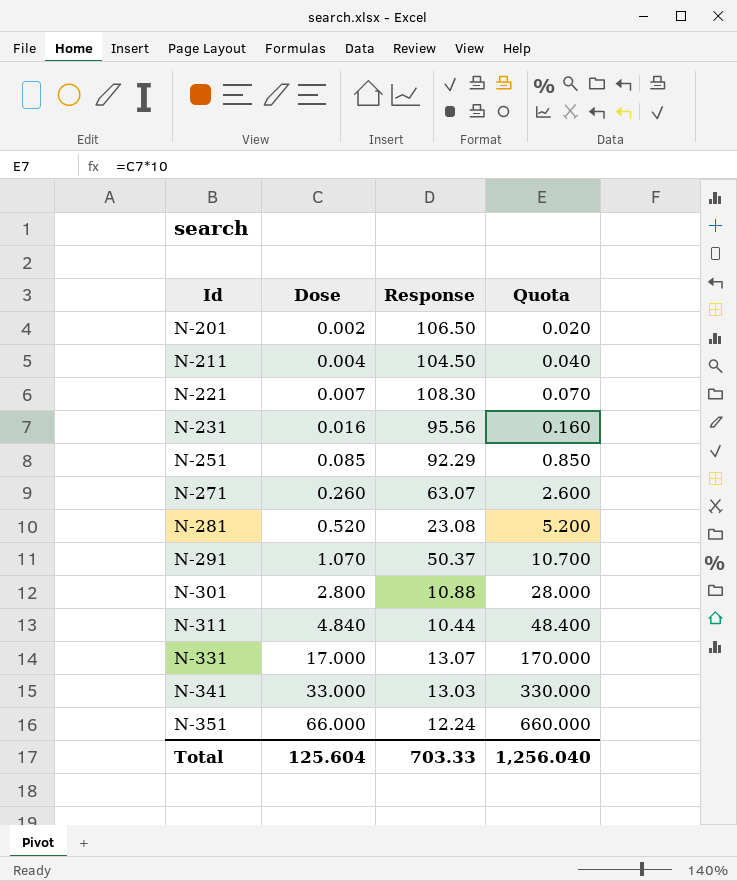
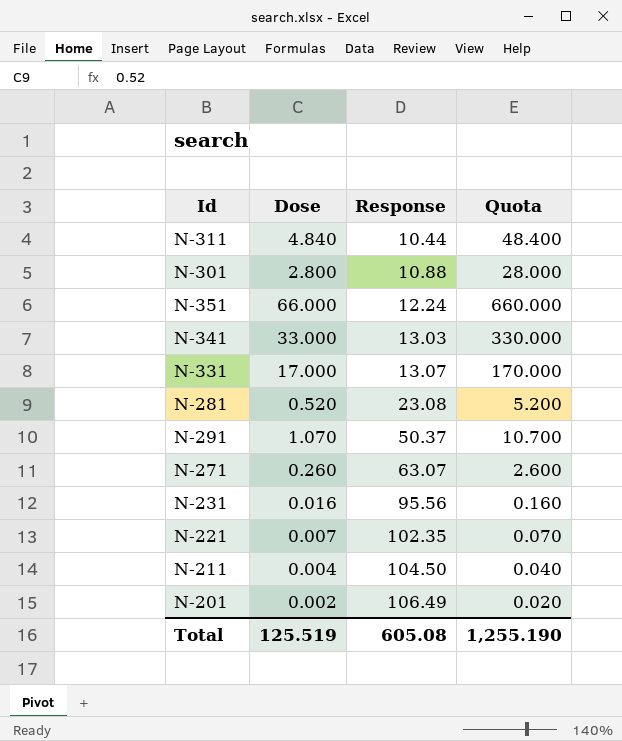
row order: Id ascending -> Response ascending
row N-251: 0.085 | 92.29 | 0.850 -> none
N-221 | Response: 108.30 -> 102.35
N-201 | Response: 106.50 -> 106.49
Total | Dose: 125.604 -> 125.519
Total | Response: 703.33 -> 605.08
Total | Quota: 1,256.040 -> 1,255.190

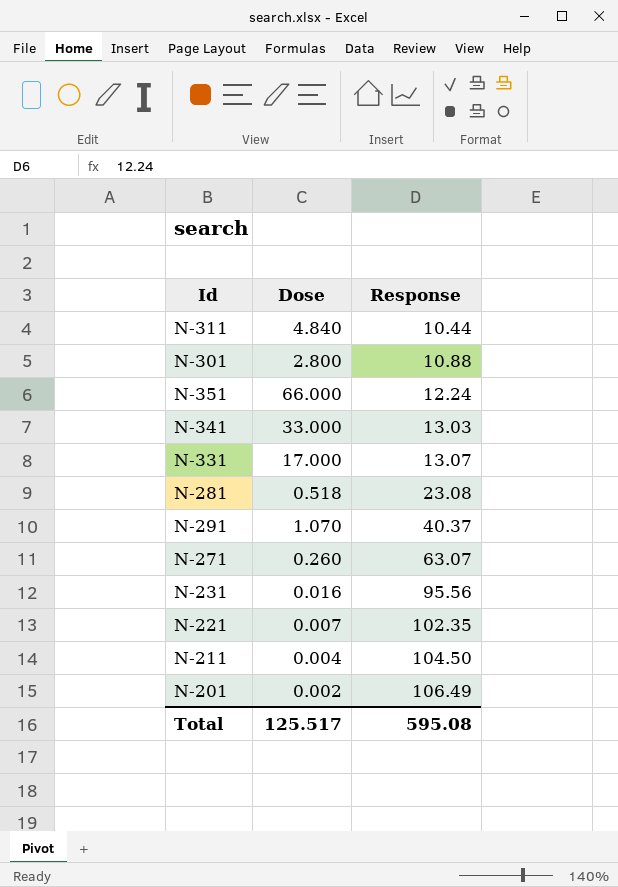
column Quota | formula: [Dose] * 10 -> none
N-281 | Dose: 0.520 -> 0.518
N-291 | Response: 50.37 -> 40.37
Total | Dose: 125.519 -> 125.517
Total | Response: 605.08 -> 595.08

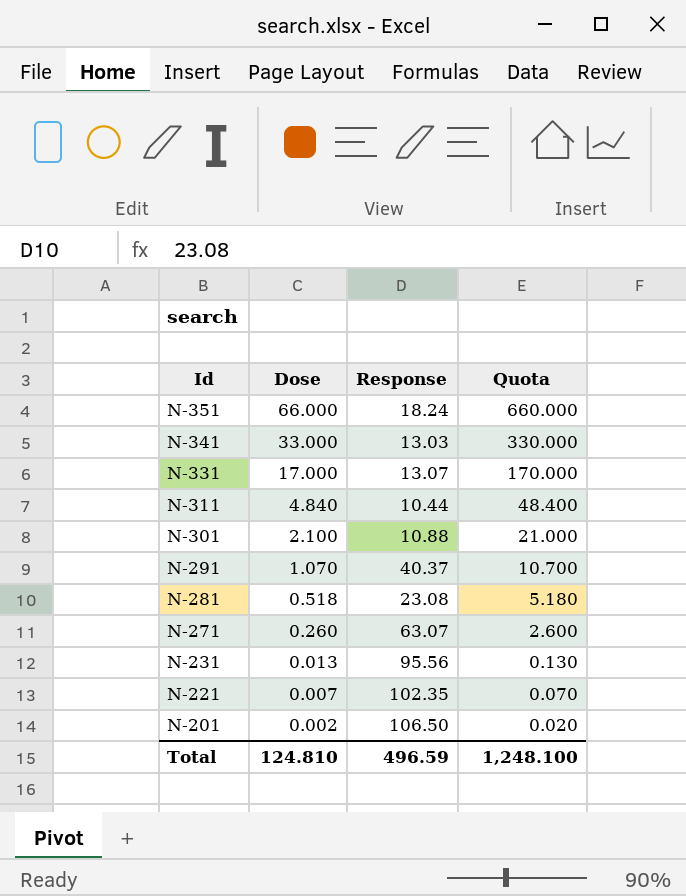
row order: Response ascending -> Id descending
column Quota | formula: none -> [Dose] * 10
row N-211: 0.004 | 104.50 -> none
N-351 | Response: 12.24 -> 18.24
N-301 | Dose: 2.800 -> 2.100
N-231 | Dose: 0.016 -> 0.013
N-201 | Response: 106.49 -> 106.50
Total | Dose: 125.517 -> 124.810
Total | Response: 595.08 -> 496.59

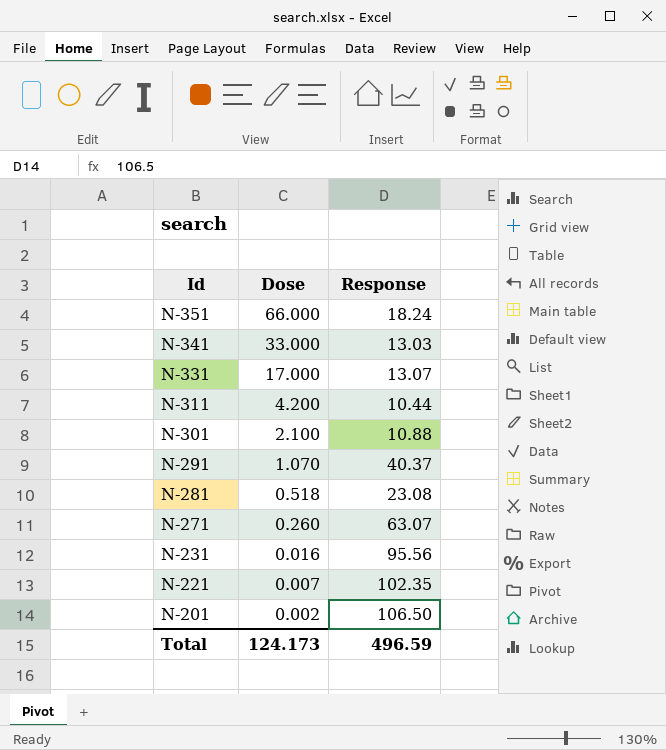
column Quota | formula: [Dose] * 10 -> none
N-311 | Dose: 4.840 -> 4.200
N-231 | Dose: 0.013 -> 0.016
Total | Dose: 124.810 -> 124.173

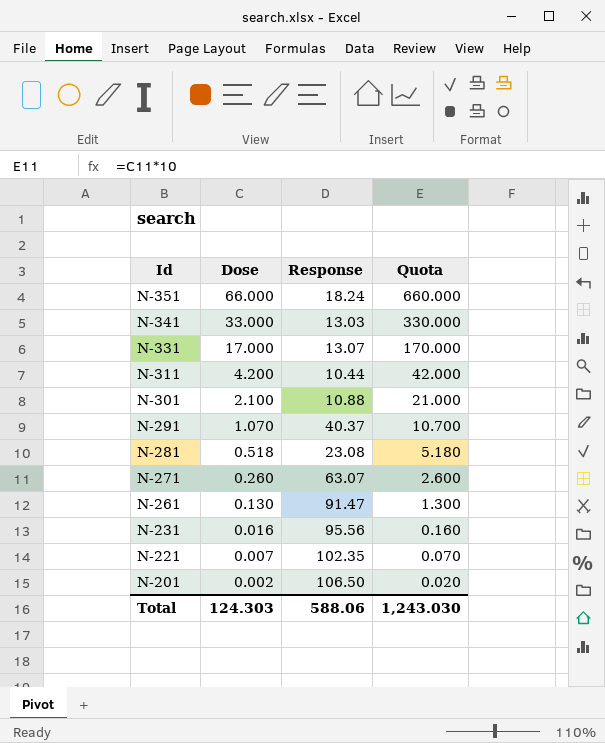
column Quota | formula: none -> [Dose] * 10
row N-261: none -> 0.130 | 91.47 | 1.300
Total | Dose: 124.173 -> 124.303
Total | Response: 496.59 -> 588.06

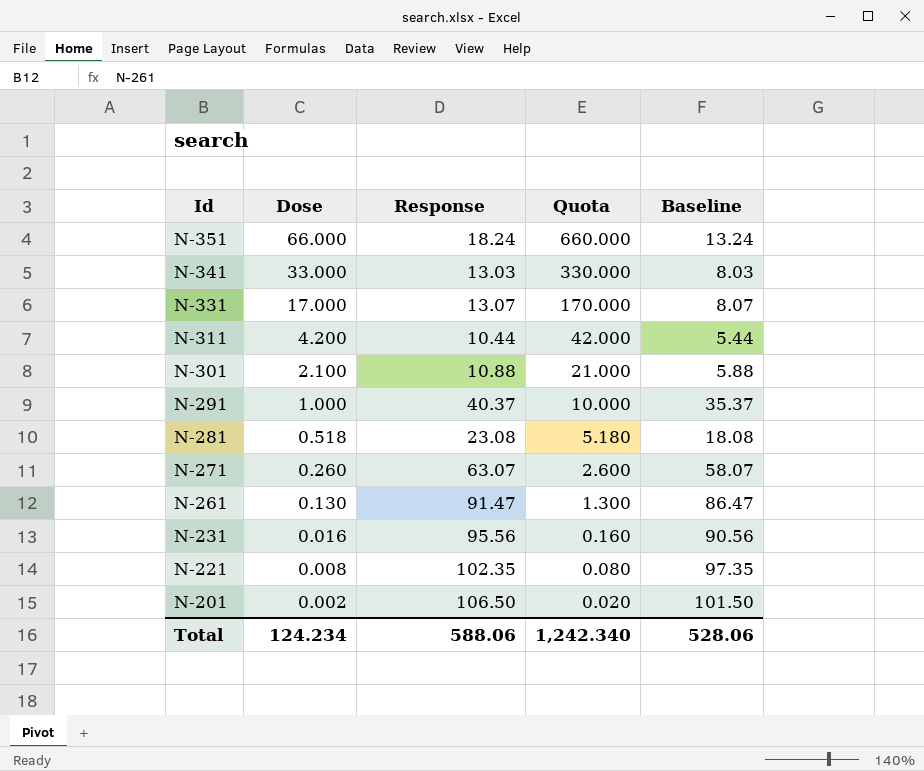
column Baseline | formula: none -> [Response] - 5
N-291 | Dose: 1.070 -> 1.000
N-291 | Quota: 10.700 -> 10.000
N-221 | Dose: 0.007 -> 0.008
N-221 | Quota: 0.070 -> 0.080
Total | Dose: 124.303 -> 124.234
Total | Quota: 1,243.030 -> 1,242.340

